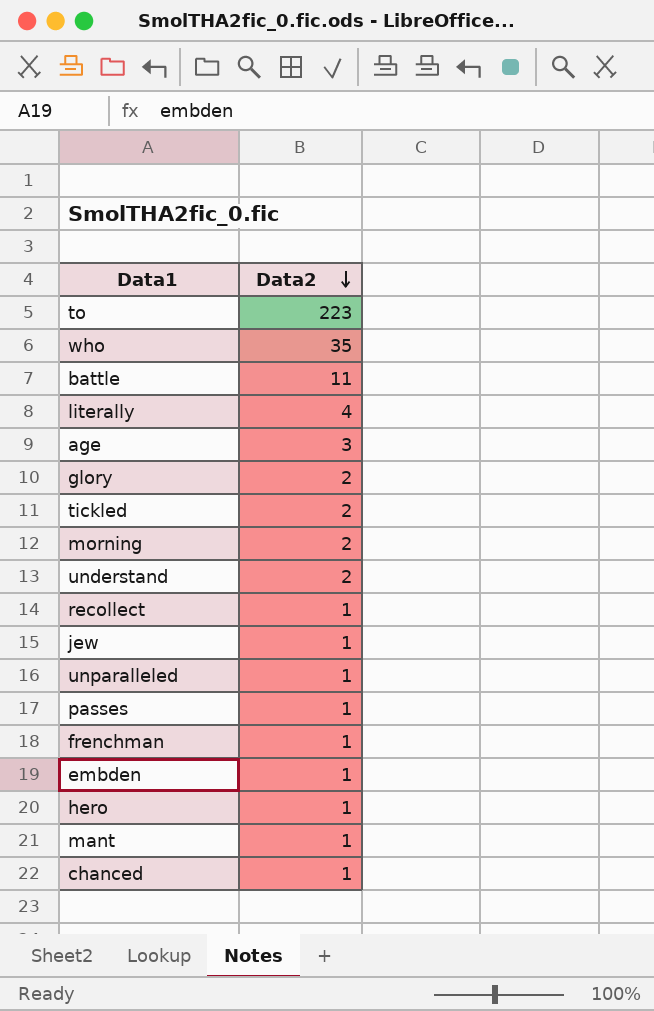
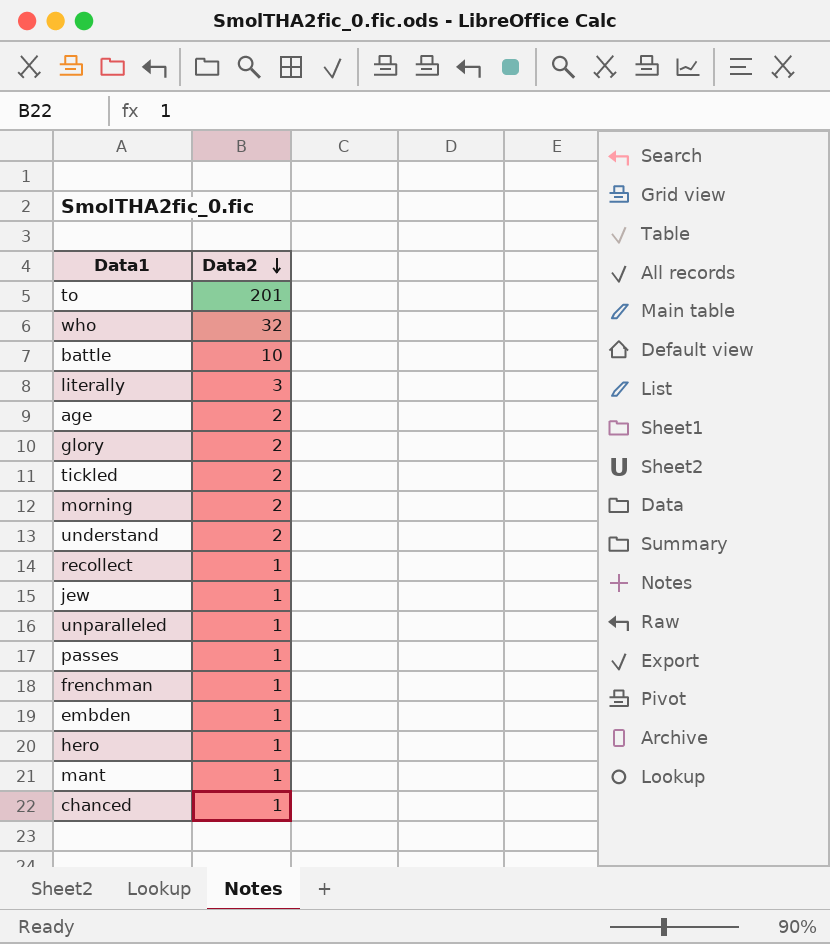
to | Data2: 223 -> 201
who | Data2: 35 -> 32
battle | Data2: 11 -> 10
literally | Data2: 4 -> 3
age | Data2: 3 -> 2

